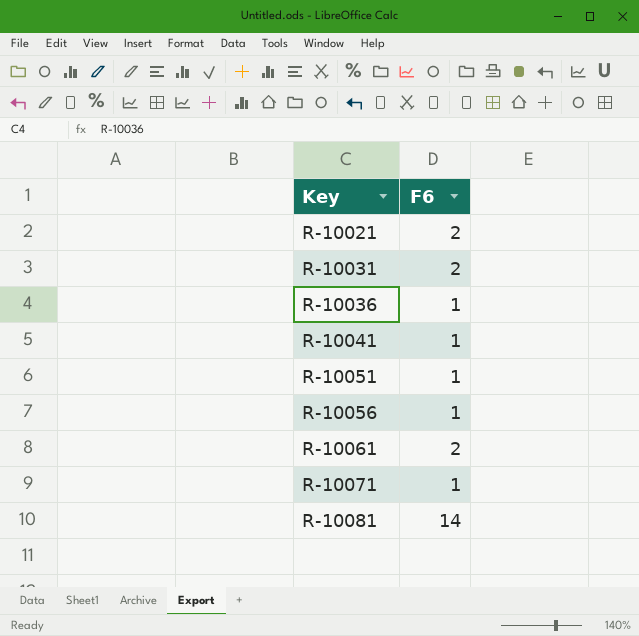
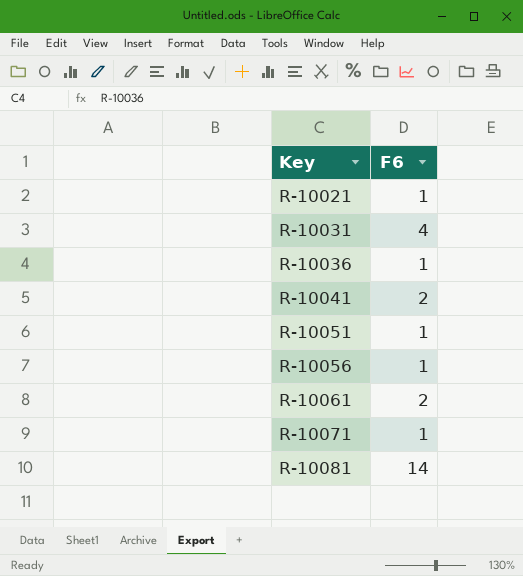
R-10021 | F6: 2 -> 1
R-10031 | F6: 2 -> 4
R-10041 | F6: 1 -> 2

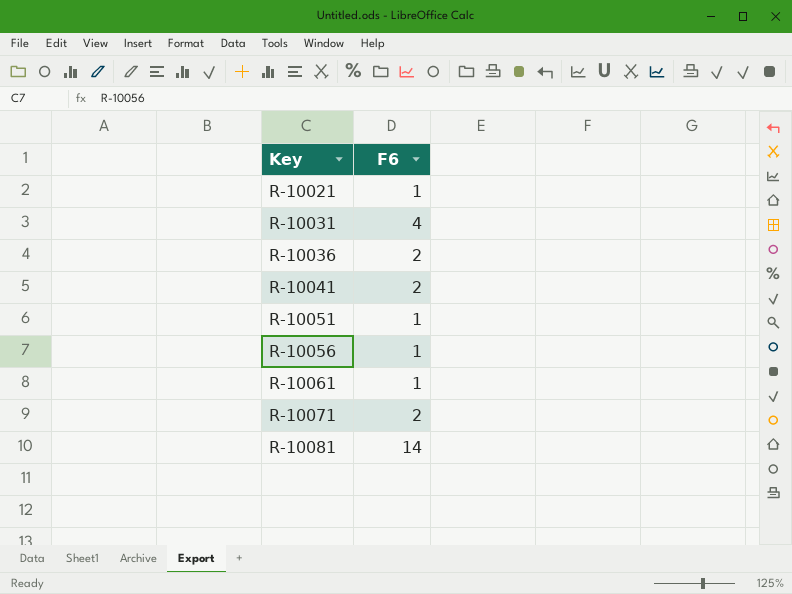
R-10036 | F6: 1 -> 2
R-10061 | F6: 2 -> 1
R-10071 | F6: 1 -> 2

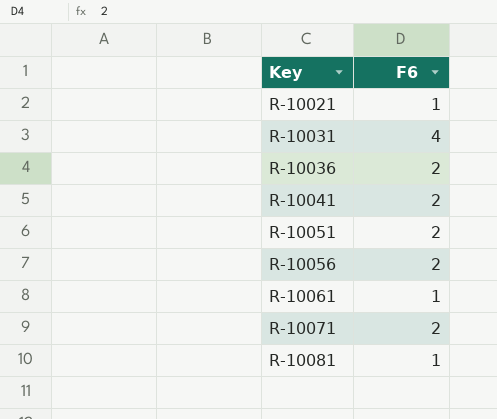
R-10051 | F6: 1 -> 2
R-10056 | F6: 1 -> 2
R-10081 | F6: 14 -> 1

